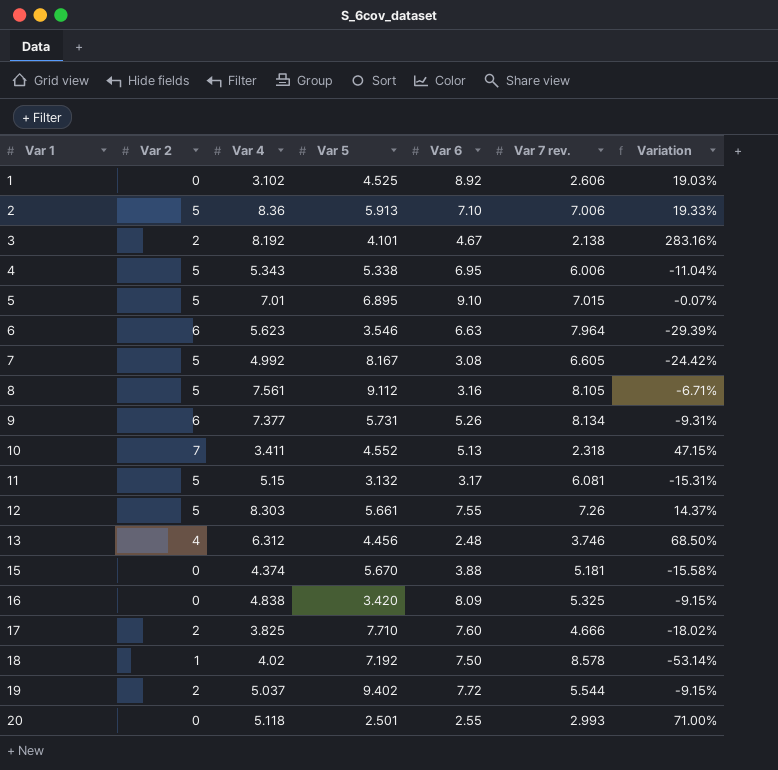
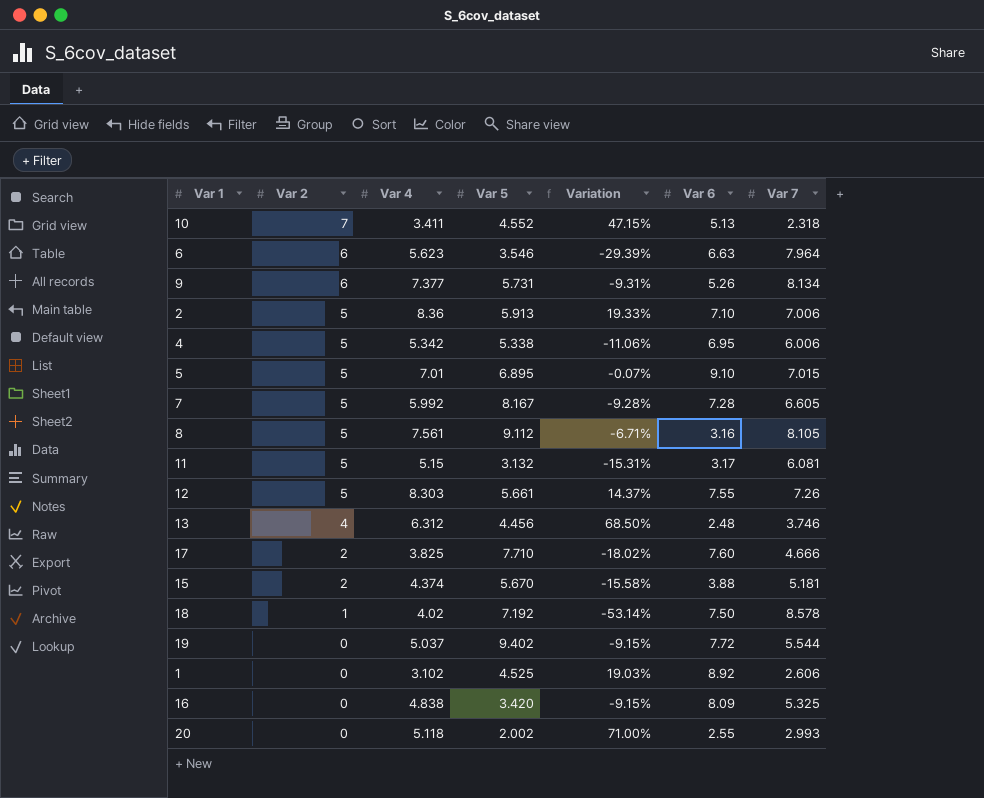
row order: Var 1 ascending -> Var 2 descending
column Variation | position: 7 -> 5
column name: Var 7 rev. -> Var 7
row 3: 2 | 8.192 | 4.101 | 4.67 | 2.138 | 283.16% -> none
4 | Var 4: 5.343 -> 5.342
4 | Variation: -11.04% -> -11.06%
7 | Var 4: 4.992 -> 5.992
7 | Variation: -24.42% -> -9.28%
7 | Var 6: 3.08 -> 7.28
15 | Var 2: 0 -> 2
19 | Var 2: 2 -> 0
20 | Var 5: 2.501 -> 2.002

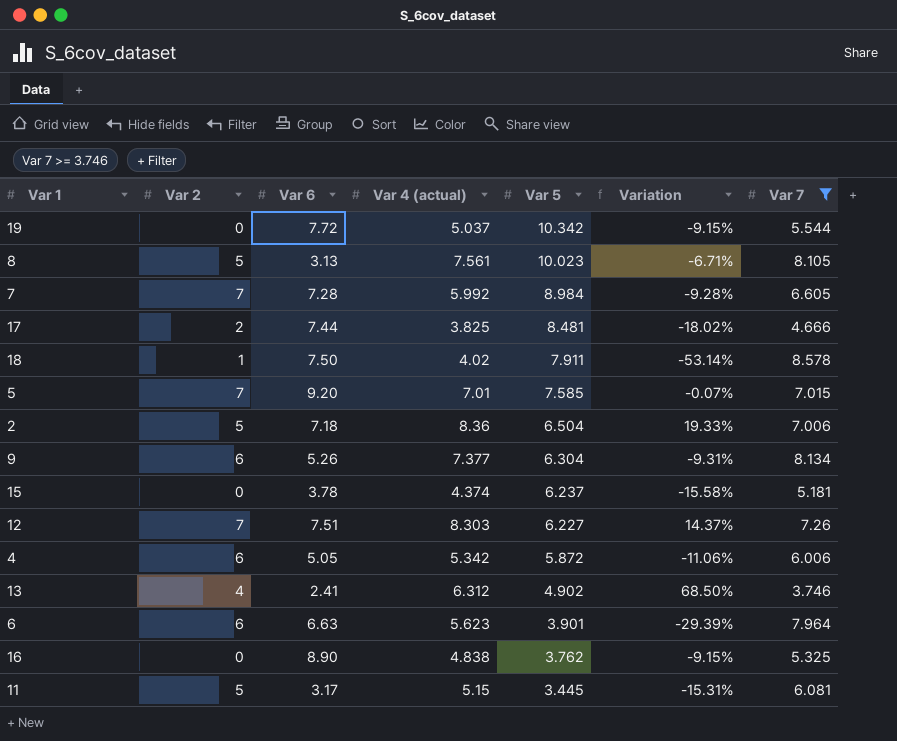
filter: none -> Var 7 >= 3.746
row order: Var 2 descending -> Var 5 descending
column Var 6 | position: 6 -> 3
column name: Var 4 -> Var 4 (actual)
19 | Var 5: 9.402 -> 10.342
8 | Var 6: 3.16 -> 3.13
8 | Var 5: 9.112 -> 10.023
7 | Var 2: 5 -> 7
7 | Var 5: 8.167 -> 8.984
17 | Var 6: 7.60 -> 7.44
17 | Var 5: 7.710 -> 8.481
18 | Var 5: 7.192 -> 7.911
5 | Var 2: 5 -> 7
5 | Var 6: 9.10 -> 9.20
5 | Var 5: 6.895 -> 7.585
2 | Var 6: 7.10 -> 7.18
2 | Var 5: 5.913 -> 6.504
9 | Var 5: 5.731 -> 6.304
15 | Var 2: 2 -> 0
15 | Var 6: 3.88 -> 3.78
15 | Var 5: 5.670 -> 6.237
12 | Var 2: 5 -> 7
12 | Var 6: 7.55 -> 7.51
12 | Var 5: 5.661 -> 6.227
4 | Var 2: 5 -> 6
4 | Var 6: 6.95 -> 5.05
4 | Var 5: 5.338 -> 5.872
13 | Var 6: 2.48 -> 2.41
13 | Var 5: 4.456 -> 4.902
6 | Var 5: 3.546 -> 3.901
16 | Var 6: 8.09 -> 8.90
16 | Var 5: 3.420 -> 3.762
11 | Var 5: 3.132 -> 3.445

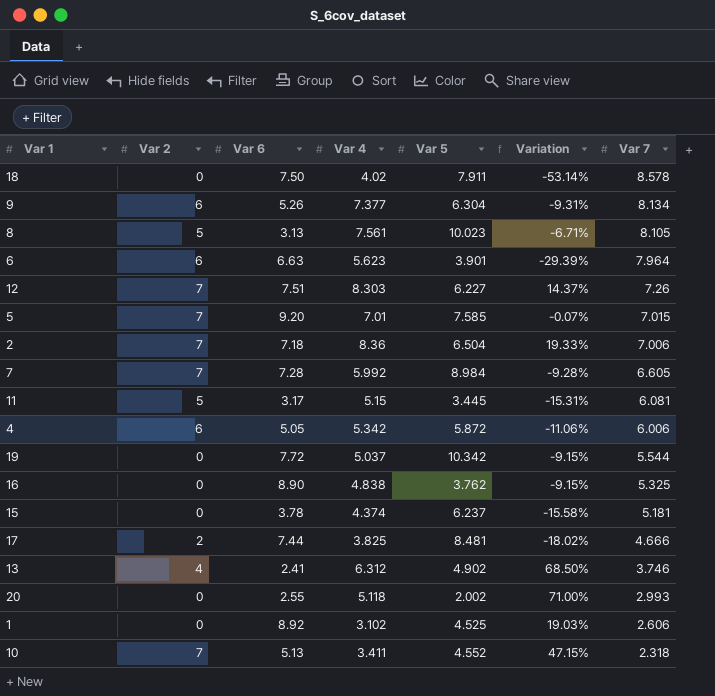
filter: Var 7 >= 3.746 -> none
row order: Var 5 descending -> Var 7 descending
column name: Var 4 (actual) -> Var 4
18 | Var 2: 1 -> 0
2 | Var 2: 5 -> 7

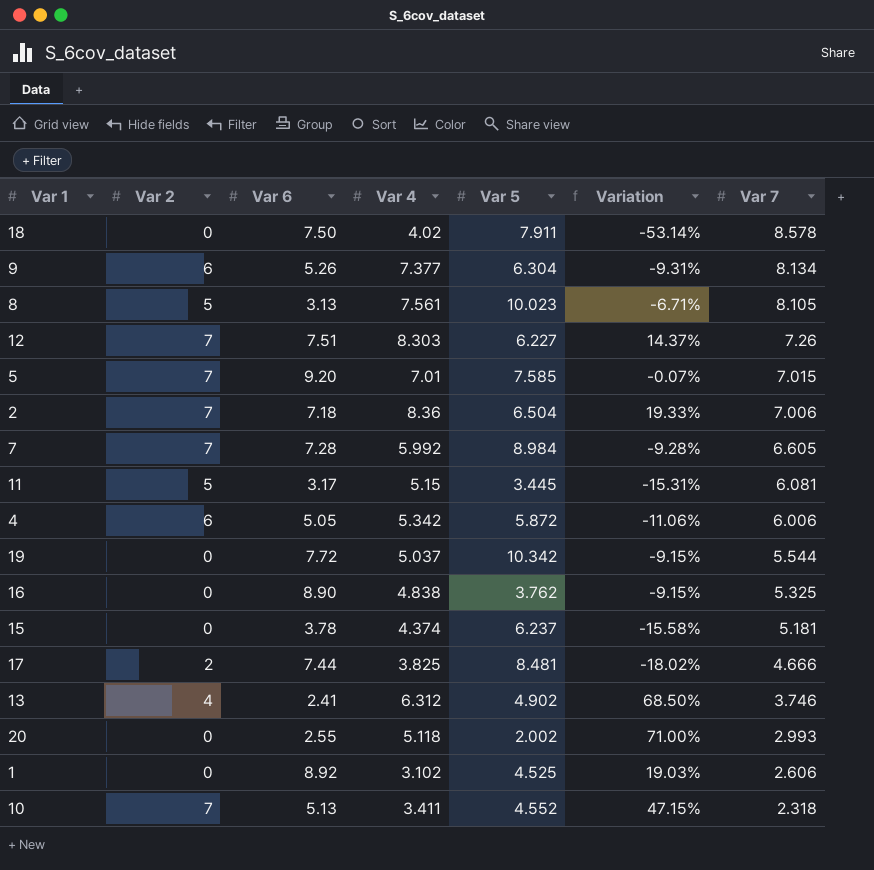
row 6: 6 | 6.63 | 5.623 | 3.901 | -29.39% | 7.964 -> none

